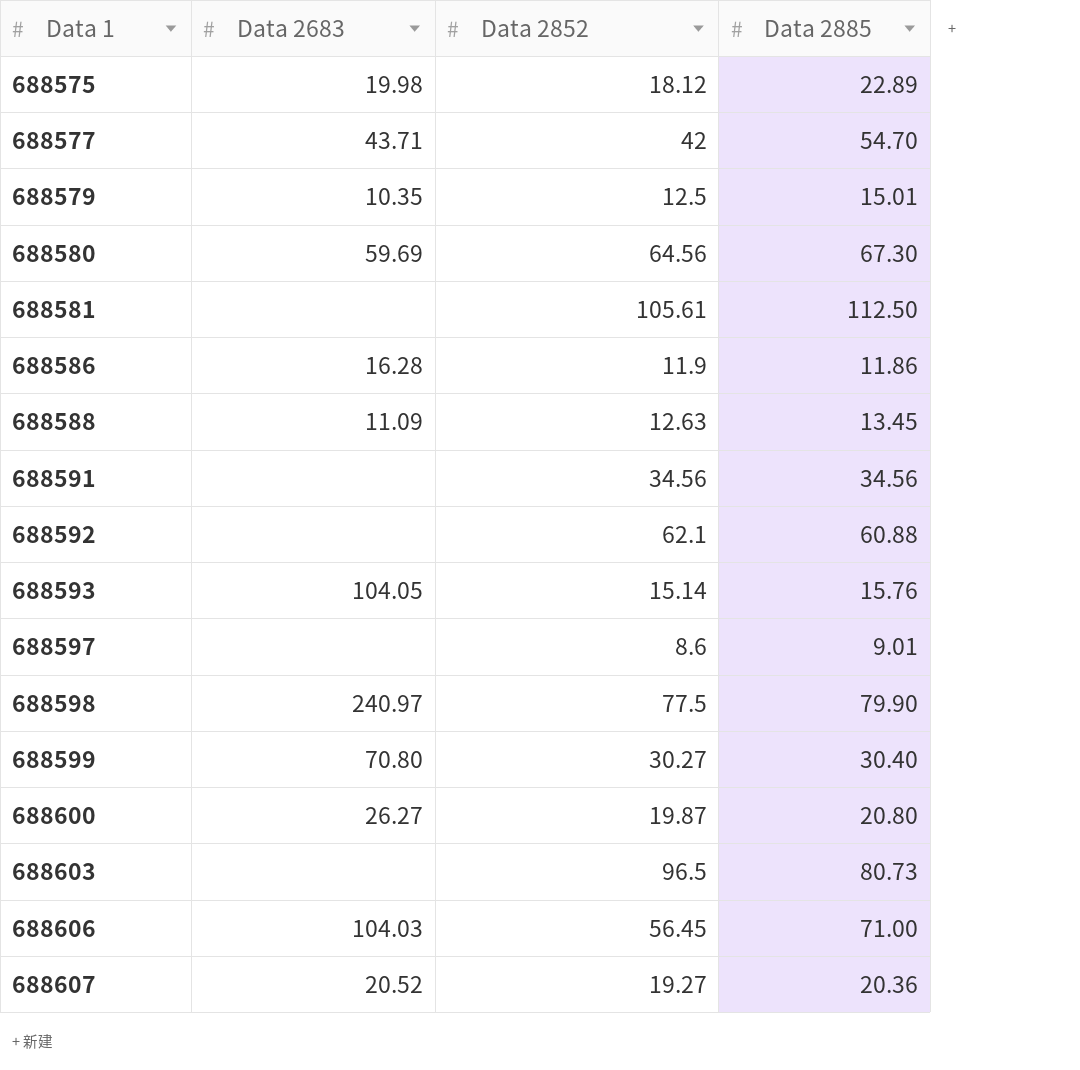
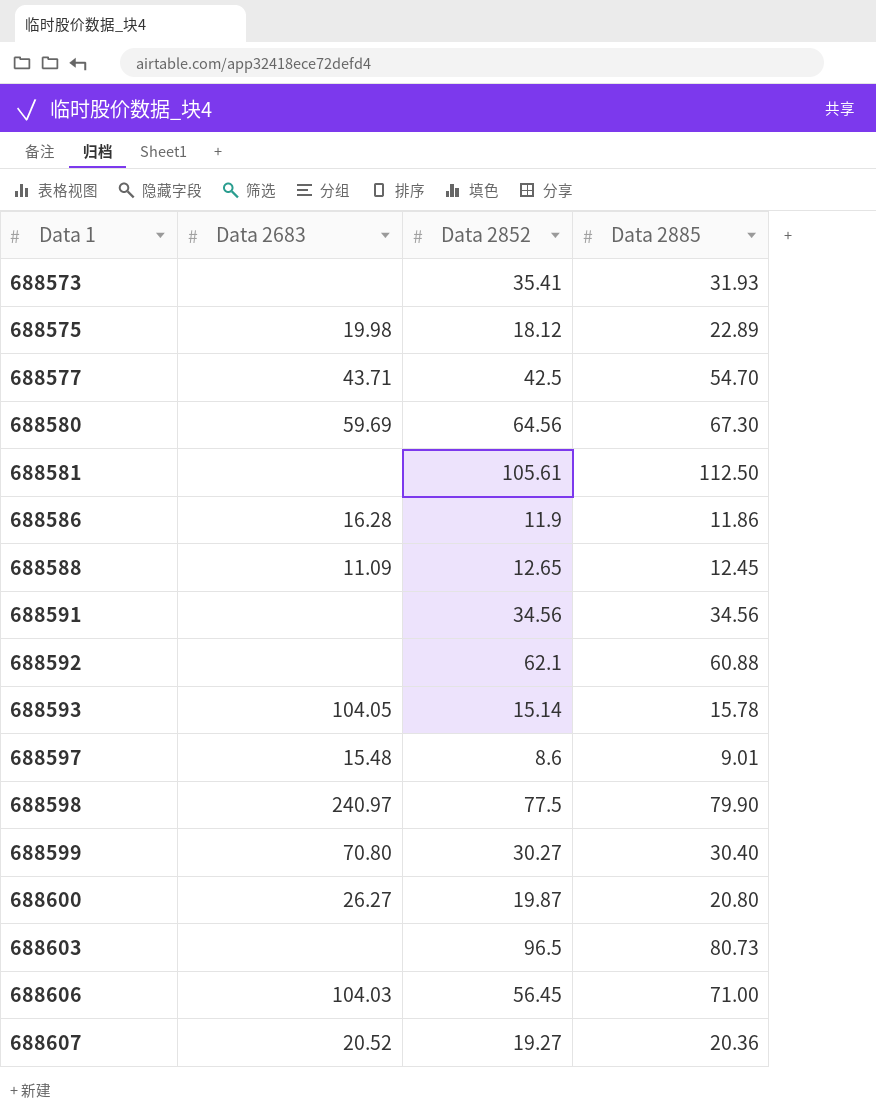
row 688579: 10.35 | 12.5 | 15.01 -> none
row 688573: none -> none | 35.41 | 31.93
688577 | Data 2852: 42 -> 42.5
688588 | Data 2852: 12.63 -> 12.65
688588 | Data 2885: 13.45 -> 12.45
688593 | Data 2885: 15.76 -> 15.78
688597 | Data 2683: none -> 15.48

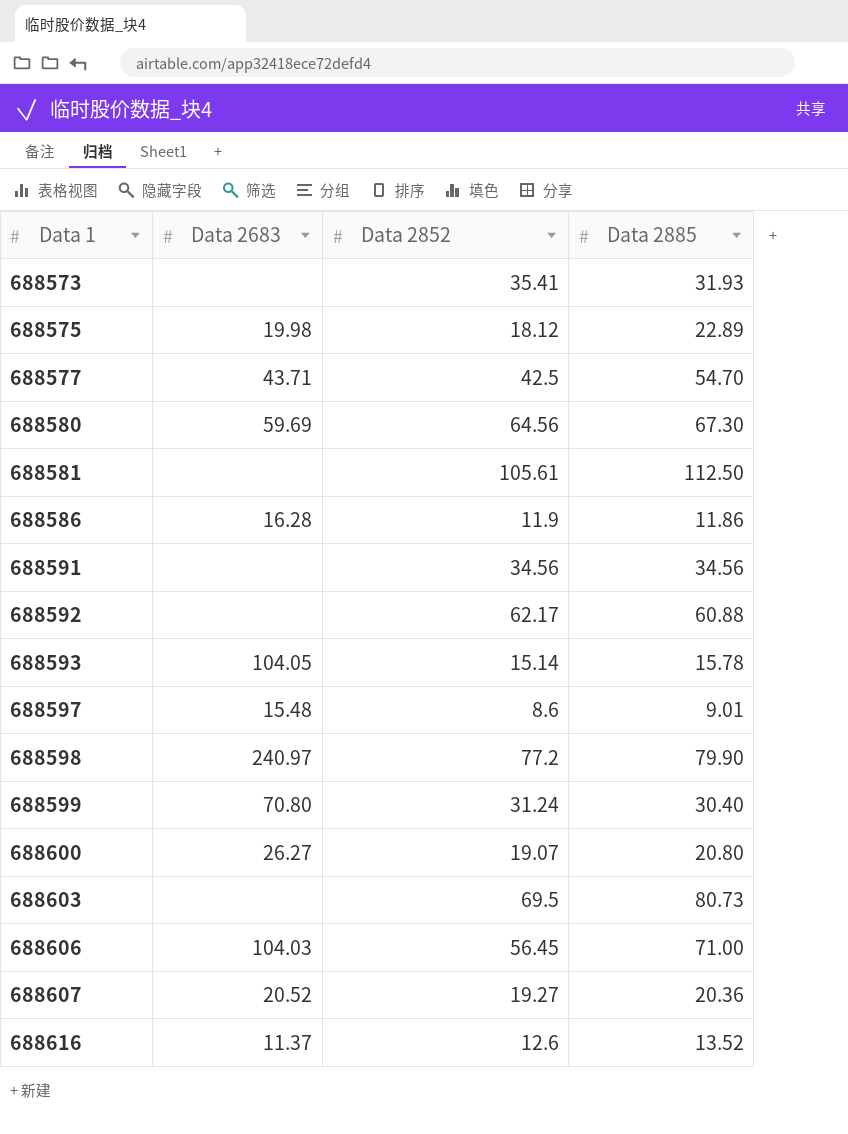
row 688588: 11.09 | 12.65 | 12.45 -> none
688592 | Data 2852: 62.1 -> 62.17
688598 | Data 2852: 77.5 -> 77.2
688599 | Data 2852: 30.27 -> 31.24
688600 | Data 2852: 19.87 -> 19.07
688603 | Data 2852: 96.5 -> 69.5
row 688616: none -> 11.37 | 12.6 | 13.52

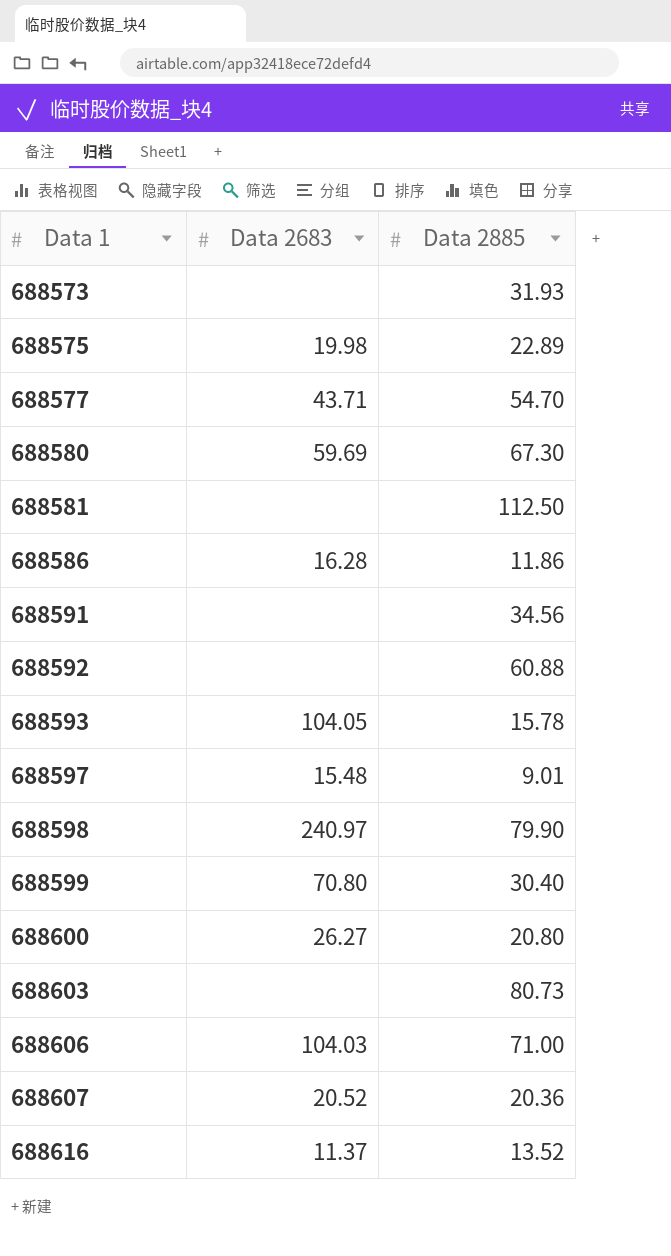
column Data 2852 | position: 3 -> none

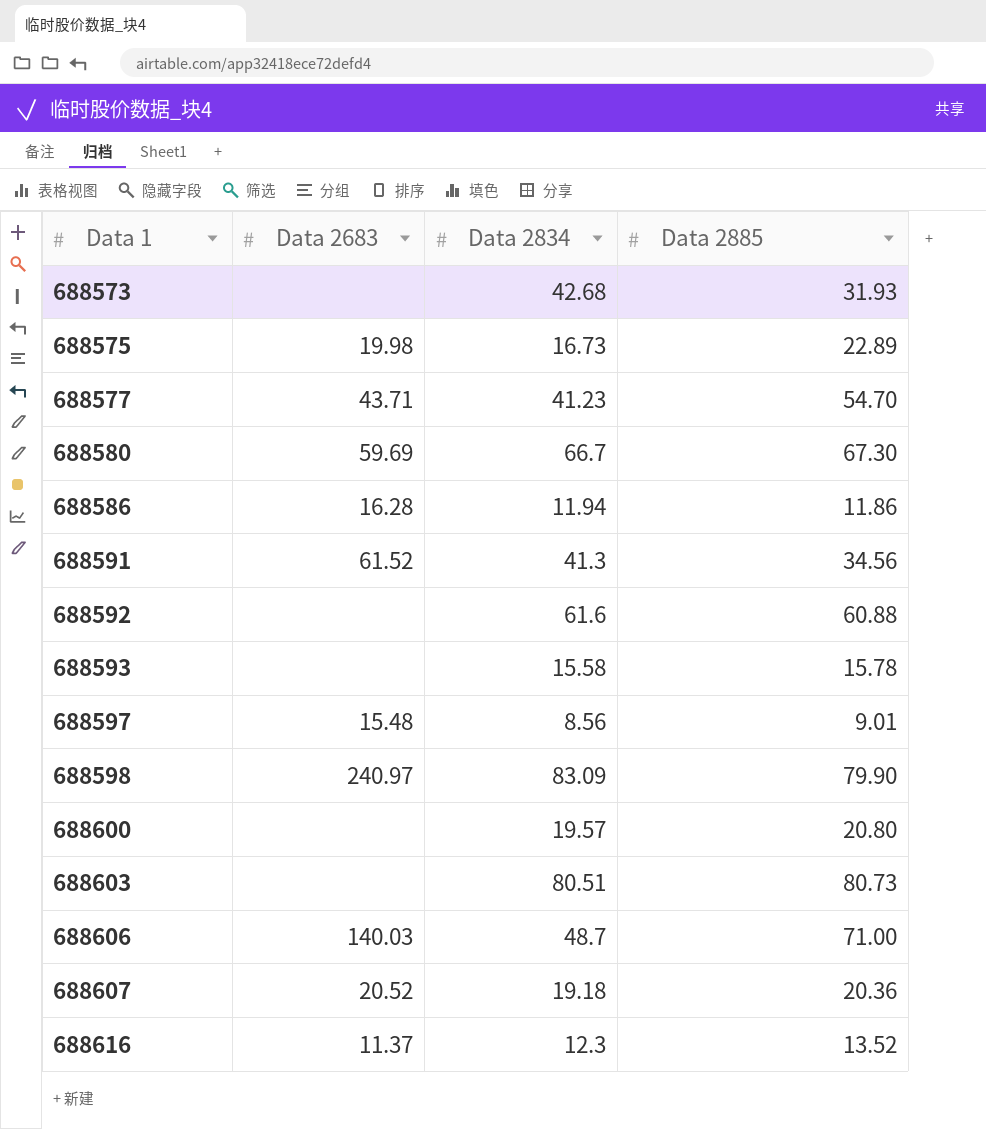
column Data 2834 | position: none -> 3
row 688581: none | 112.50 -> none
row 688599: 70.80 | 30.40 -> none
688591 | Data 2683: none -> 61.52
688593 | Data 2683: 104.05 -> none
688600 | Data 2683: 26.27 -> none
688606 | Data 2683: 104.03 -> 140.03

